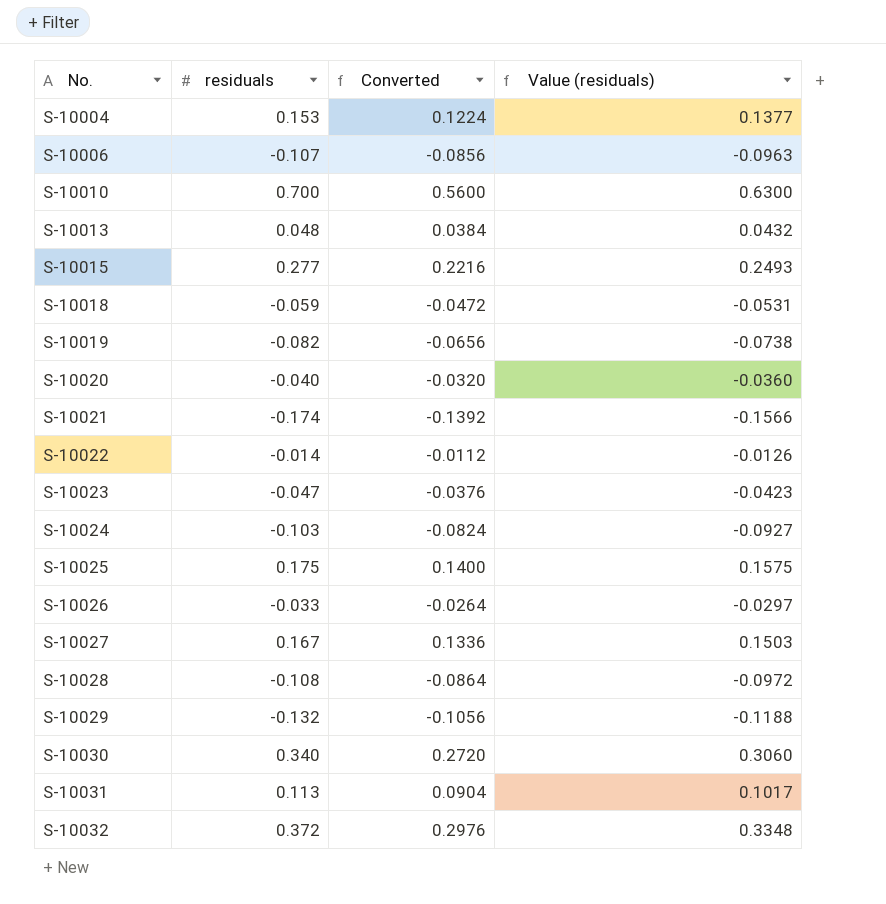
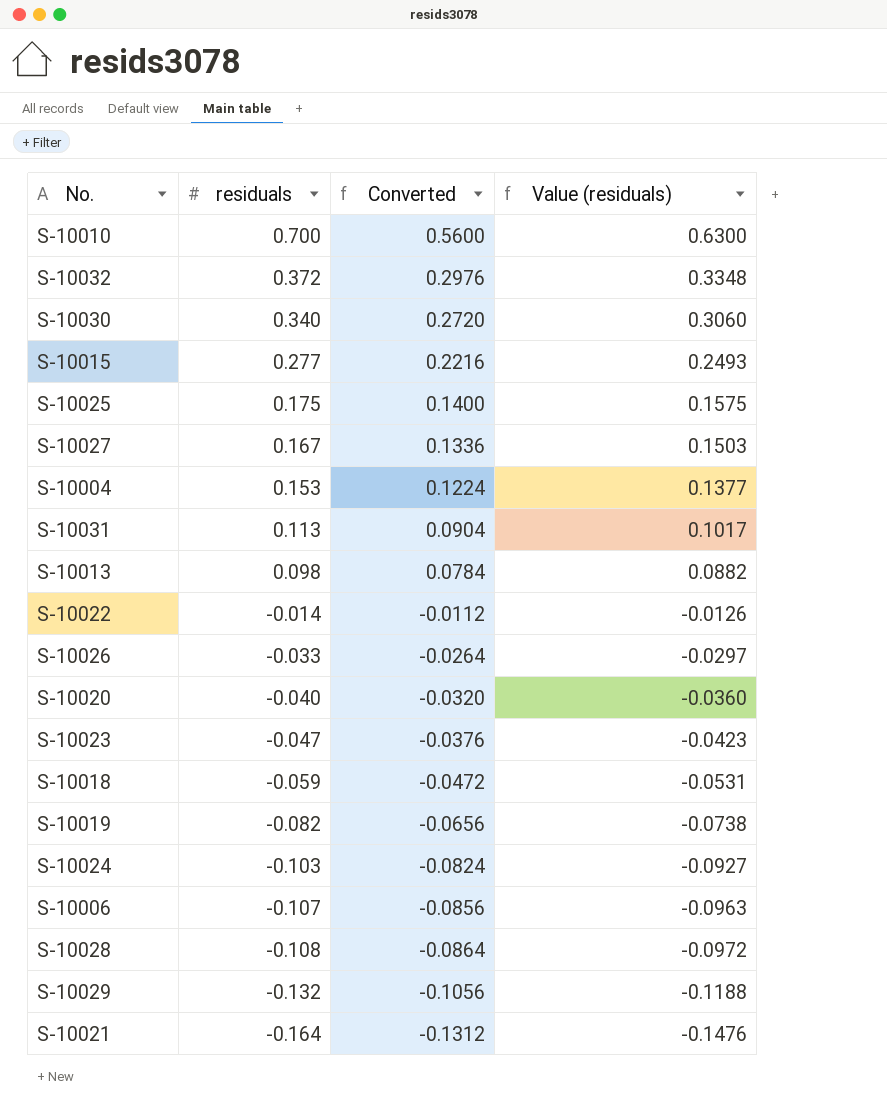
row order: No. ascending -> residuals descending
S-10013 | residuals: 0.048 -> 0.098
S-10013 | Converted: 0.0384 -> 0.0784
S-10013 | Value (residuals): 0.0432 -> 0.0882
S-10021 | residuals: -0.174 -> -0.164
S-10021 | Converted: -0.1392 -> -0.1312
S-10021 | Value (residuals): -0.1566 -> -0.1476

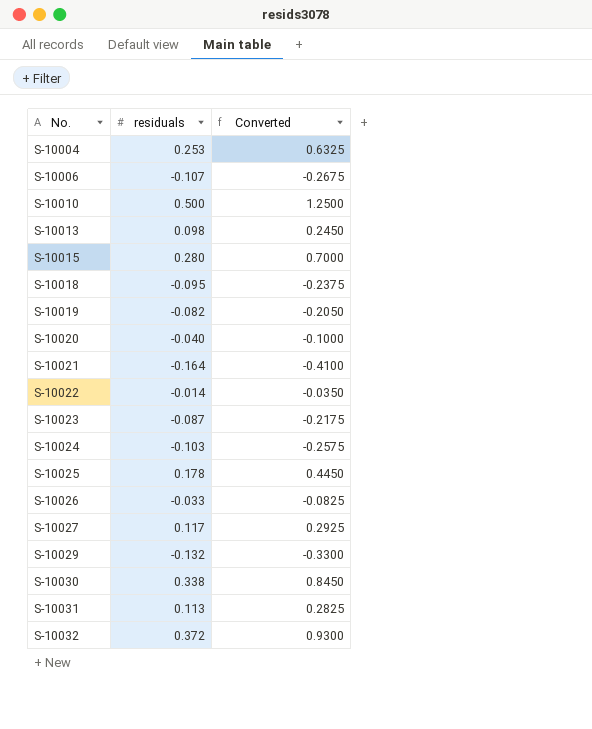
row order: residuals descending -> No. ascending
column Value (residuals) | formula: [residuals] * 0.9 -> none
column Converted | formula: [residuals] * 0.8 -> [residuals] * 2.5
row S-10028: -0.108 | -0.0864 | -0.0972 -> none
S-10004 | residuals: 0.153 -> 0.253
S-10010 | residuals: 0.700 -> 0.500
S-10015 | residuals: 0.277 -> 0.280
S-10018 | residuals: -0.059 -> -0.095
S-10023 | residuals: -0.047 -> -0.087
S-10025 | residuals: 0.175 -> 0.178
S-10027 | residuals: 0.167 -> 0.117
S-10030 | residuals: 0.340 -> 0.338

